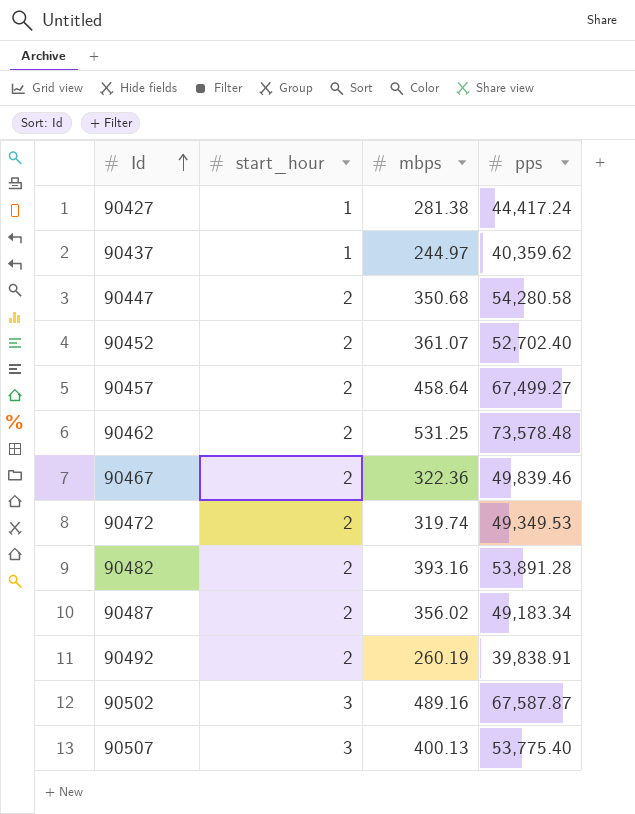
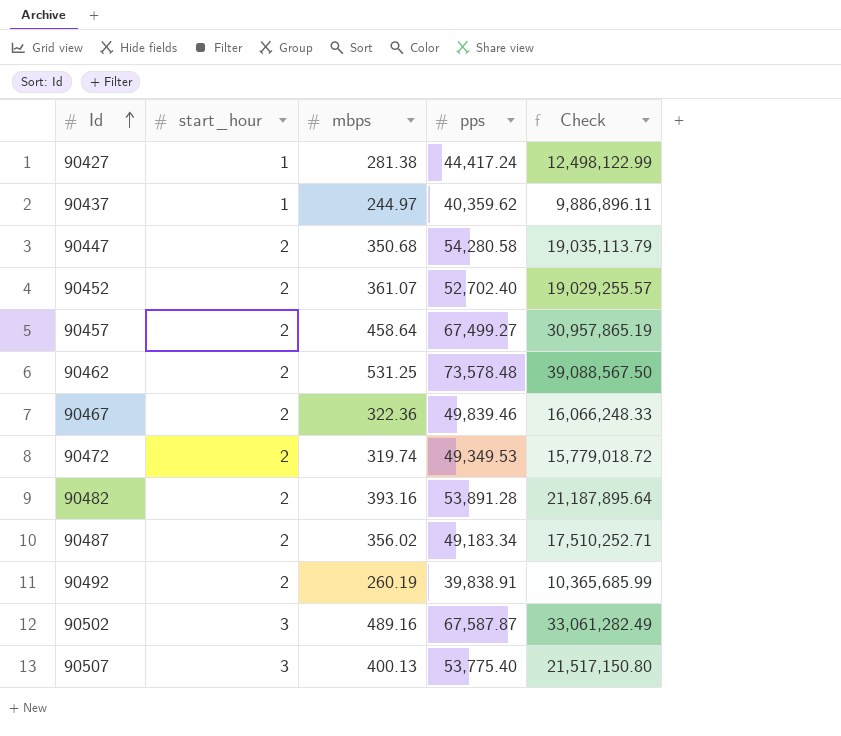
column Check | formula: none -> [mbps] * [pps]

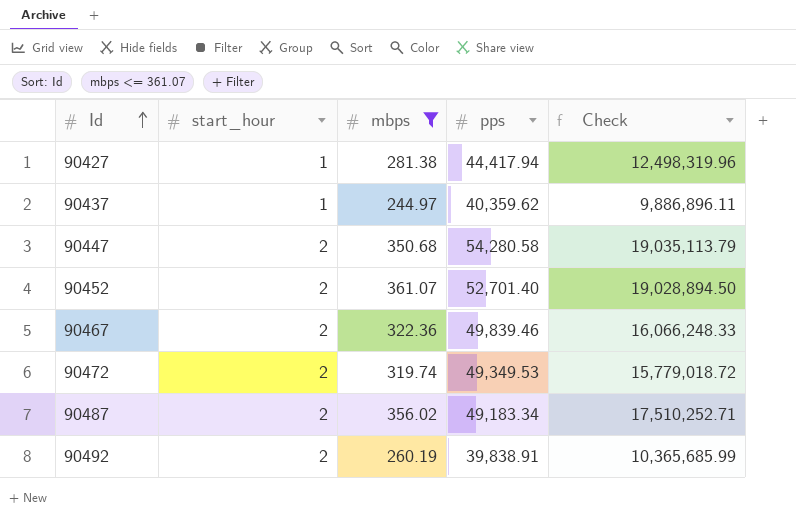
filter: none -> mbps <= 361.07
90427 | pps: 44,417.24 -> 44,417.94
90427 | Check: 12,498,122.99 -> 12,498,319.96
90452 | pps: 52,702.40 -> 52,701.40
90452 | Check: 19,029,255.57 -> 19,028,894.50

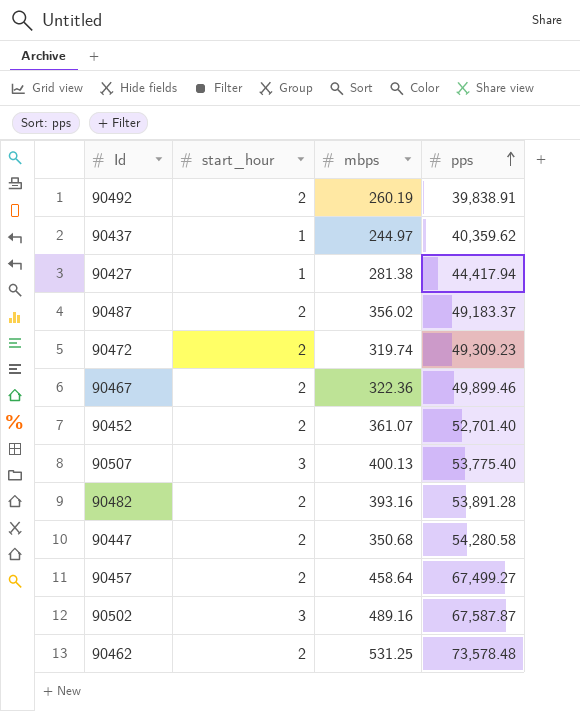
filter: mbps <= 361.07 -> none
row order: Id ascending -> pps ascending
column Check | formula: [mbps] * [pps] -> none
90487 | pps: 49,183.34 -> 49,183.37
90472 | pps: 49,349.53 -> 49,309.23
90467 | pps: 49,839.46 -> 49,899.46

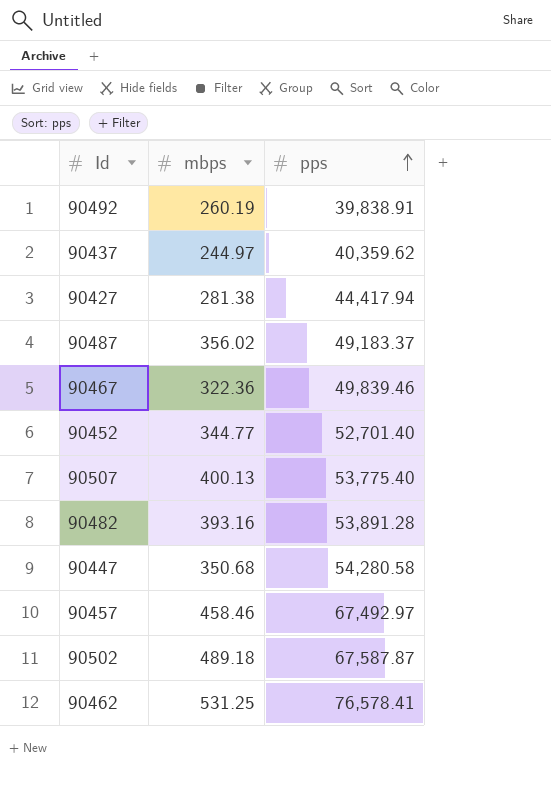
column start_hour | position: 2 -> none
row 90472: 2 | 319.74 | 49,309.23 -> none
90467 | pps: 49,899.46 -> 49,839.46
90452 | mbps: 361.07 -> 344.77
90457 | mbps: 458.64 -> 458.46
90457 | pps: 67,499.27 -> 67,492.97
90502 | mbps: 489.16 -> 489.18
90462 | pps: 73,578.48 -> 76,578.41

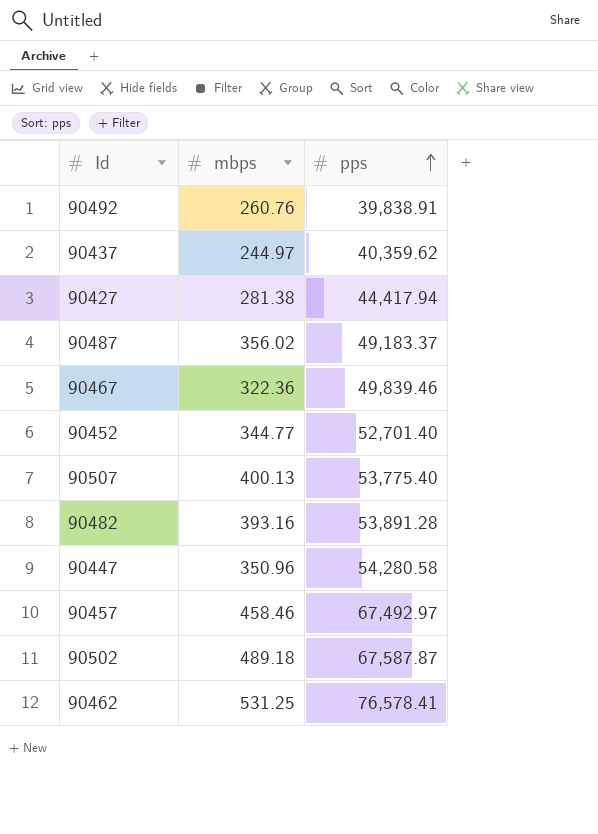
90492 | mbps: 260.19 -> 260.76
90447 | mbps: 350.68 -> 350.96

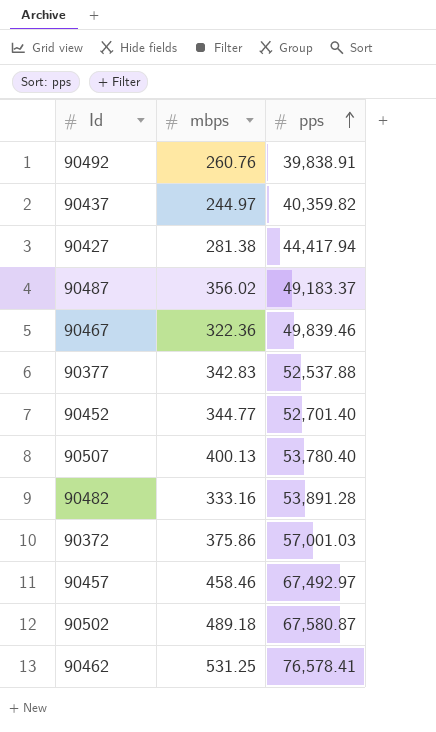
row 90447: 350.96 | 54,280.58 -> none
90437 | pps: 40,359.62 -> 40,359.82
row 90377: none -> 342.83 | 52,537.88
90507 | pps: 53,775.40 -> 53,780.40
90482 | mbps: 393.16 -> 333.16
row 90372: none -> 375.86 | 57,001.03
90502 | pps: 67,587.87 -> 67,580.87

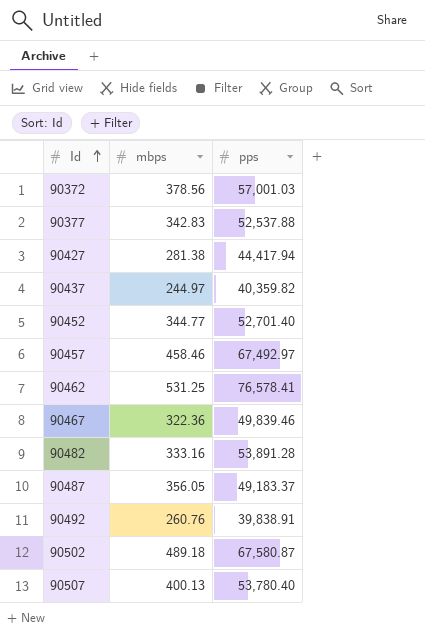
row order: pps ascending -> Id ascending
90372 | mbps: 375.86 -> 378.56
90487 | mbps: 356.02 -> 356.05

